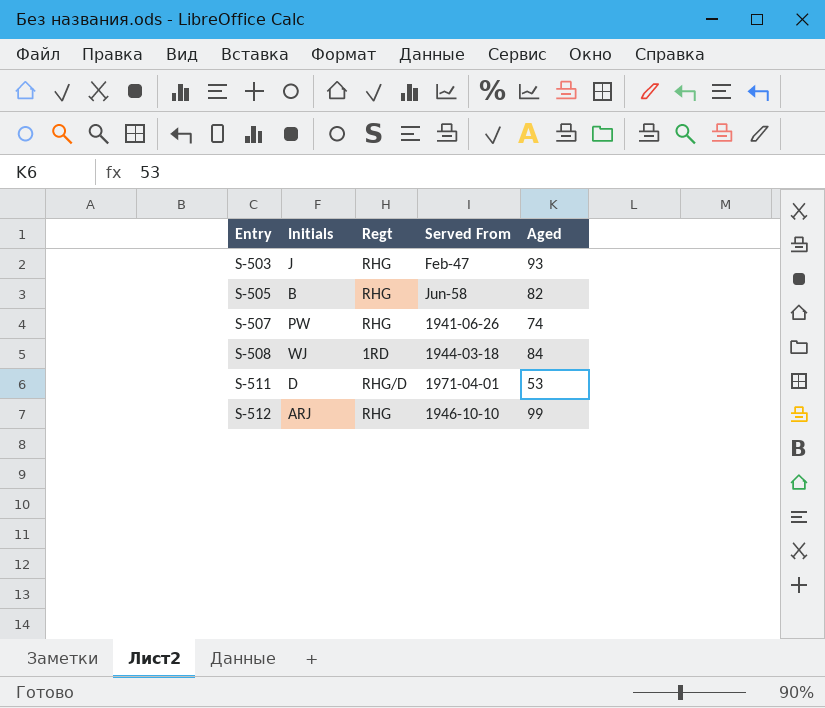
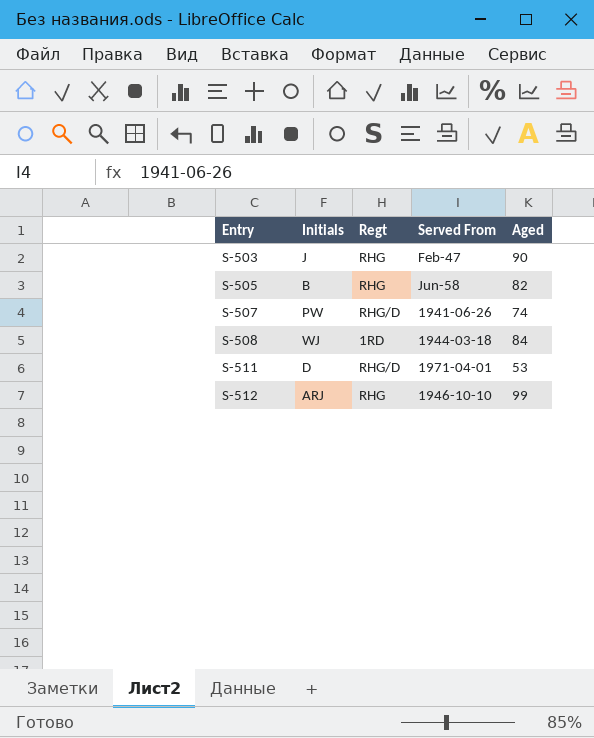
S-503 | Aged: 93 -> 90
S-507 | Regt: RHG -> RHG/D

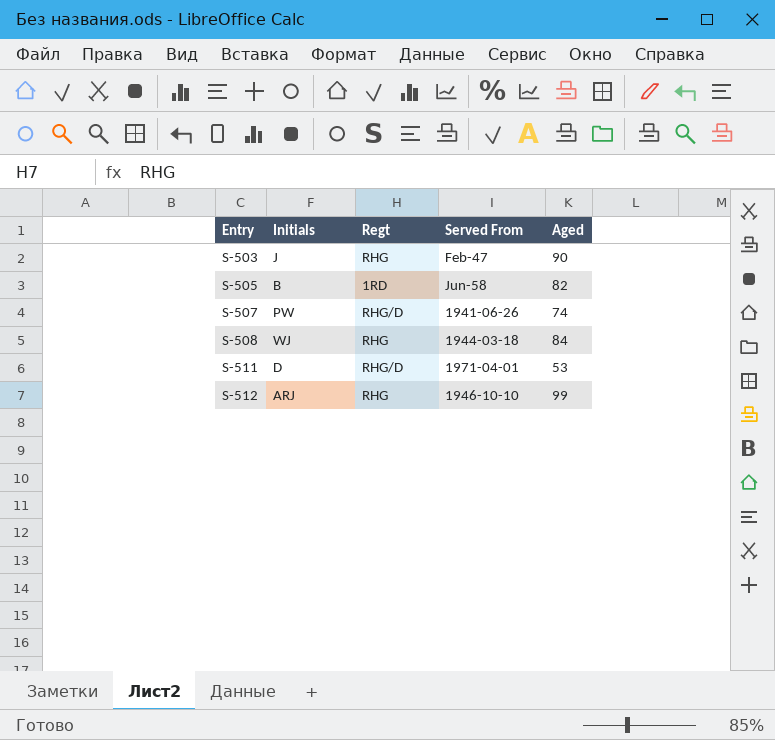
S-505 | Regt: RHG -> 1RD
S-508 | Regt: 1RD -> RHG

